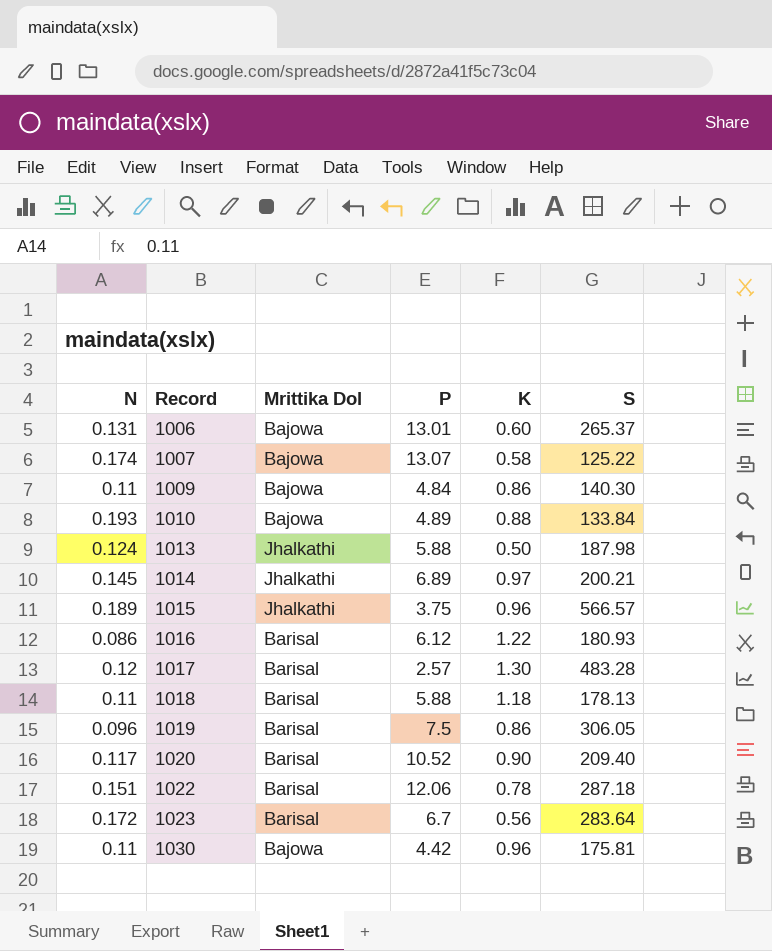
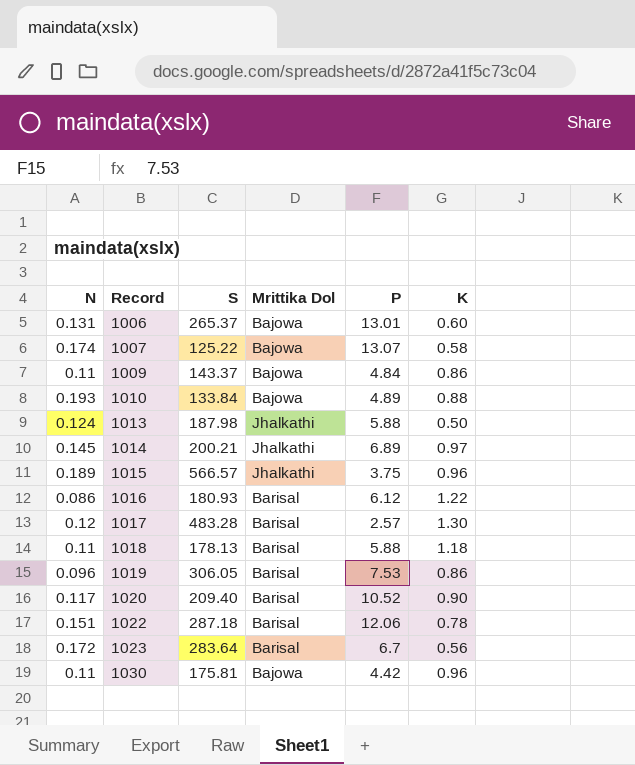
column S | position: 6 -> 3
1009 | S: 140.30 -> 143.37
1019 | P: 7.5 -> 7.53

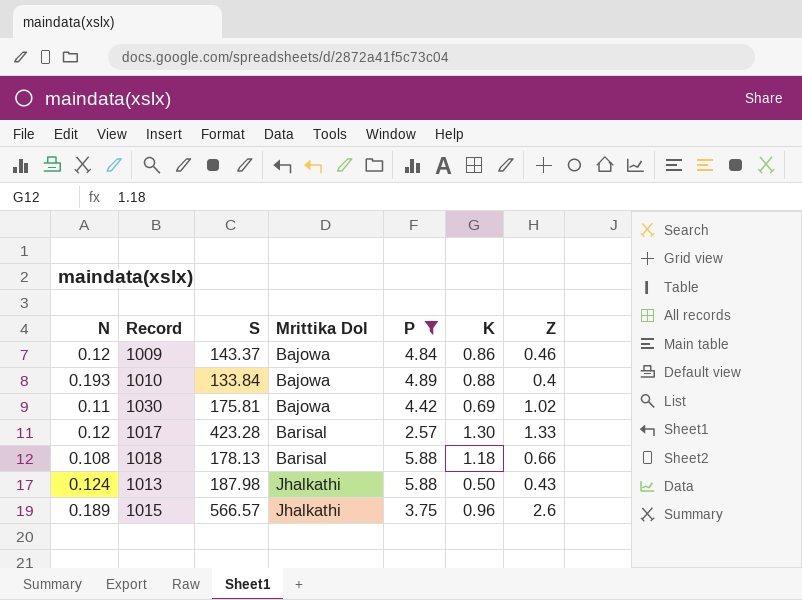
filter: none -> P <= 5.88
row order: Record ascending -> Mrittika Dol ascending
column Z | position: none -> 7
1009 | N: 0.11 -> 0.12
1030 | K: 0.96 -> 0.69
1017 | S: 483.28 -> 423.28
1018 | N: 0.11 -> 0.108

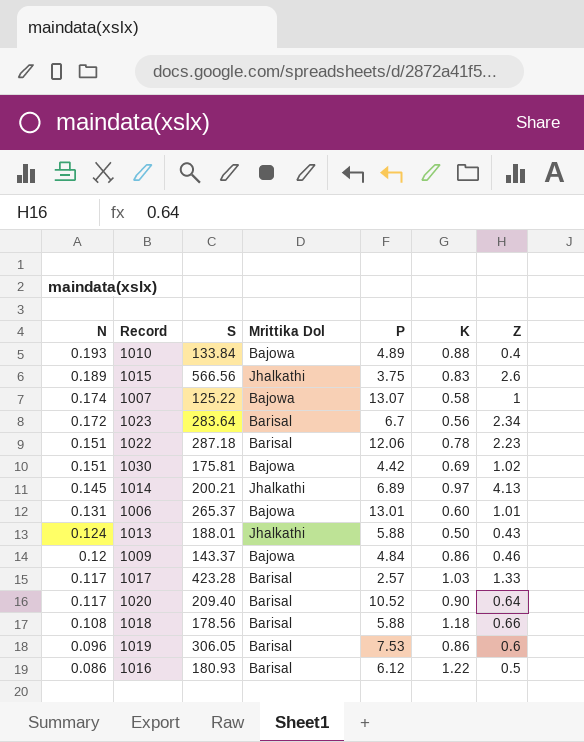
filter: P <= 5.88 -> none
row order: Mrittika Dol ascending -> N descending
1015 | S: 566.57 -> 566.56
1015 | K: 0.96 -> 0.83
1030 | N: 0.11 -> 0.151
1013 | S: 187.98 -> 188.01
1017 | N: 0.12 -> 0.117
1017 | K: 1.30 -> 1.03
1018 | S: 178.13 -> 178.56

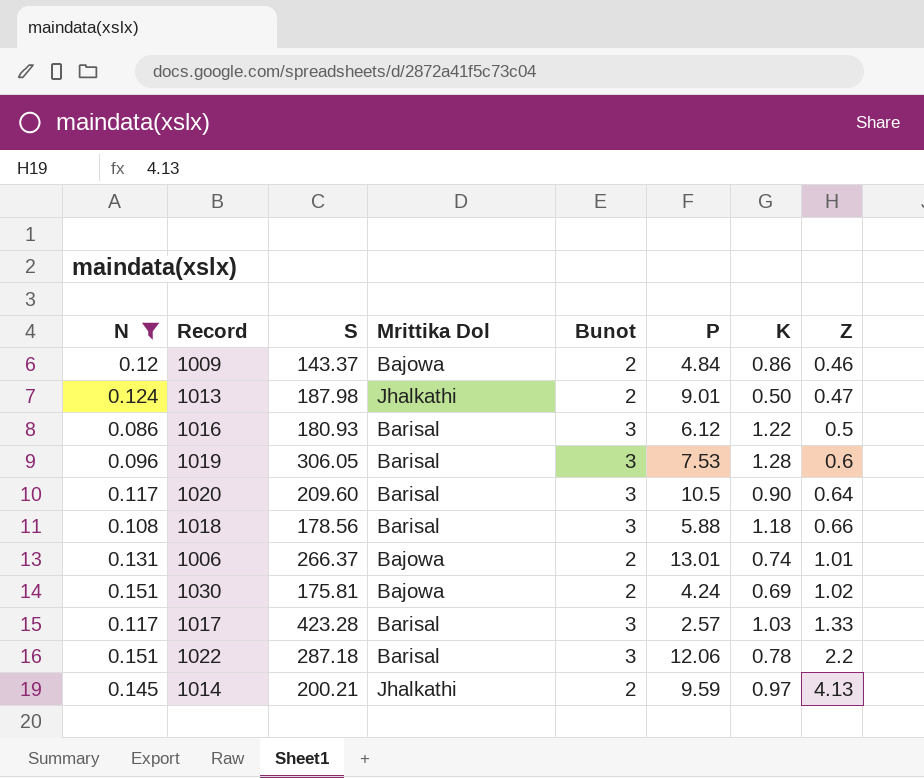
filter: none -> N <= 0.151
row order: N descending -> Z ascending
column Bunot | position: none -> 5
1013 | S: 188.01 -> 187.98
1013 | P: 5.88 -> 9.01
1013 | Z: 0.43 -> 0.47
1019 | K: 0.86 -> 1.28
1020 | S: 209.40 -> 209.60
1020 | P: 10.52 -> 10.5
1006 | S: 265.37 -> 266.37
1006 | K: 0.60 -> 0.74
1030 | P: 4.42 -> 4.24
1022 | Z: 2.23 -> 2.2
1014 | P: 6.89 -> 9.59

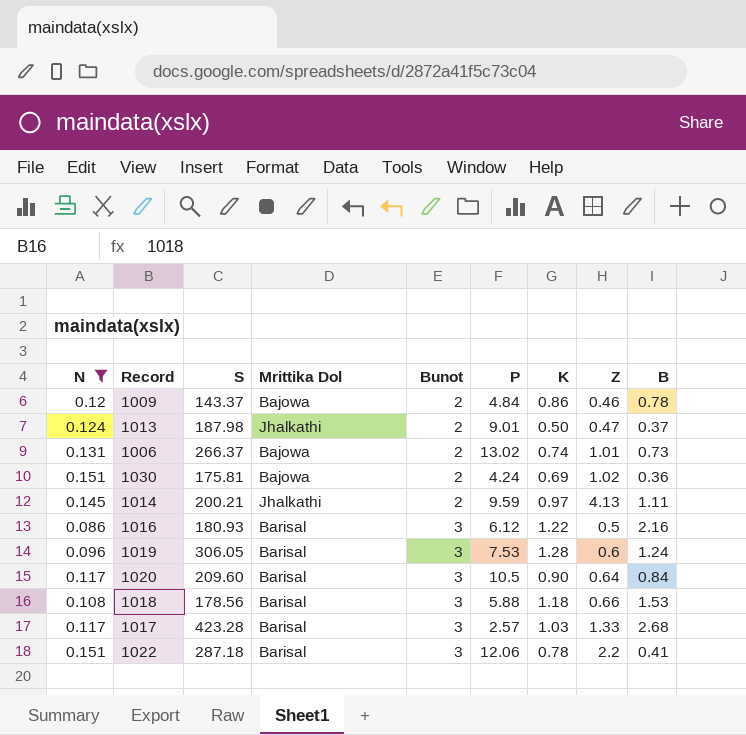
row order: Z ascending -> Bunot ascending
column B | position: none -> 9
1006 | P: 13.01 -> 13.02

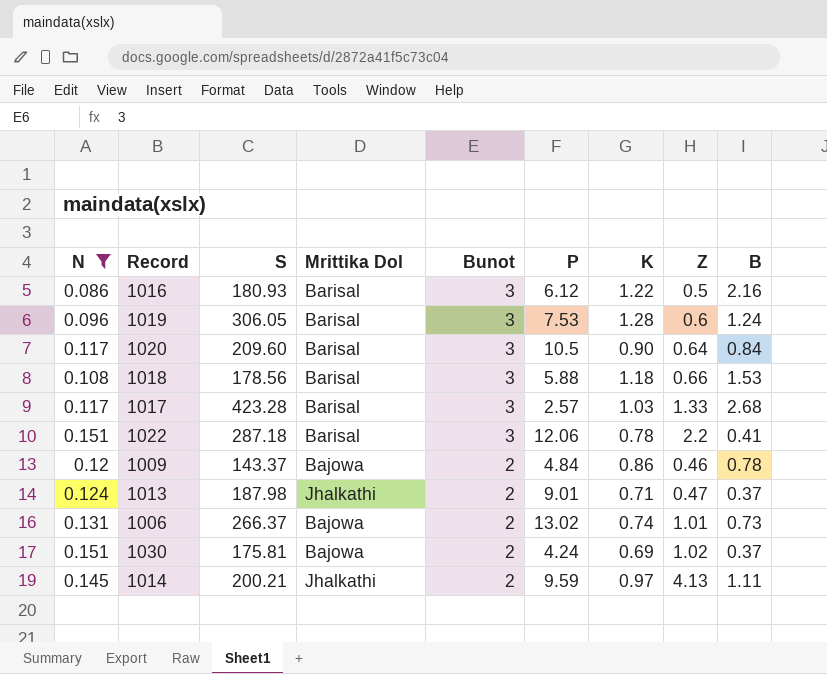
row order: Bunot ascending -> Bunot descending
1013 | K: 0.50 -> 0.71
1030 | B: 0.36 -> 0.37

